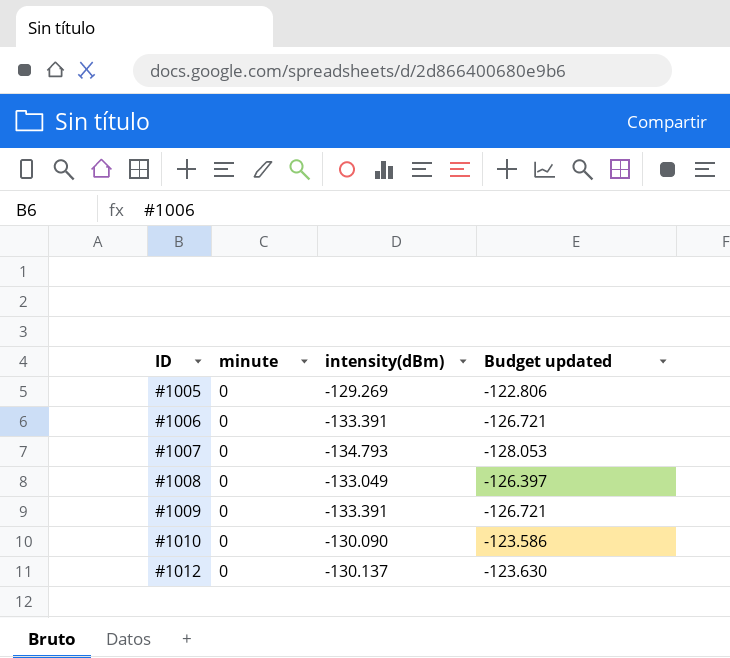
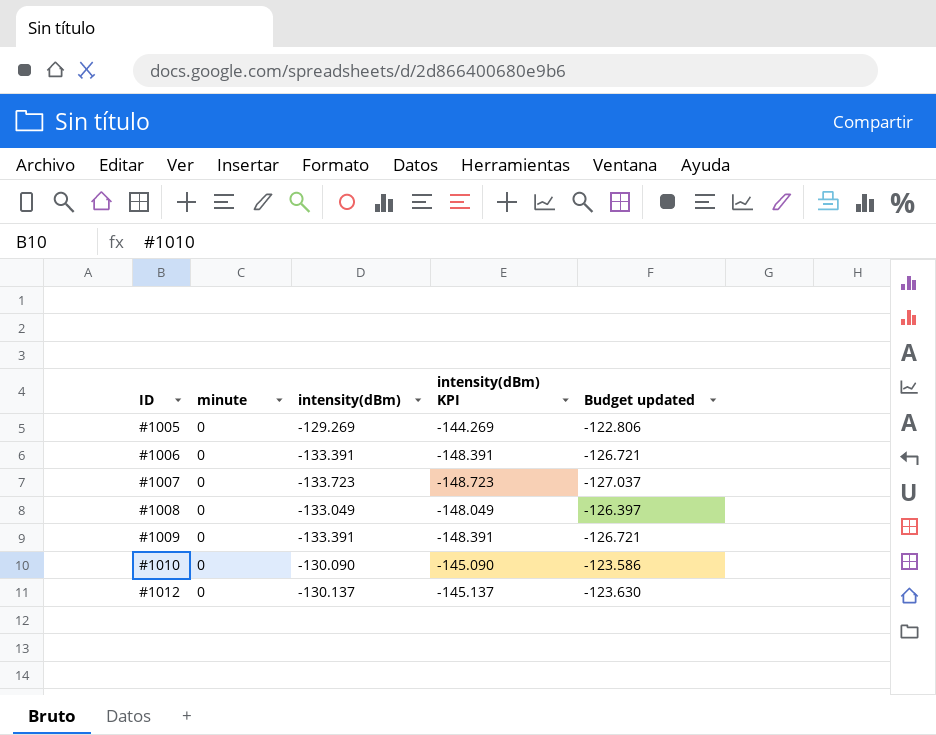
column intensity(dBm) KPI | formula: none -> [intensity(dBm)] - 15
#1007 | intensity(dBm): -134.793 -> -133.723
#1007 | Budget updated: -128.053 -> -127.037

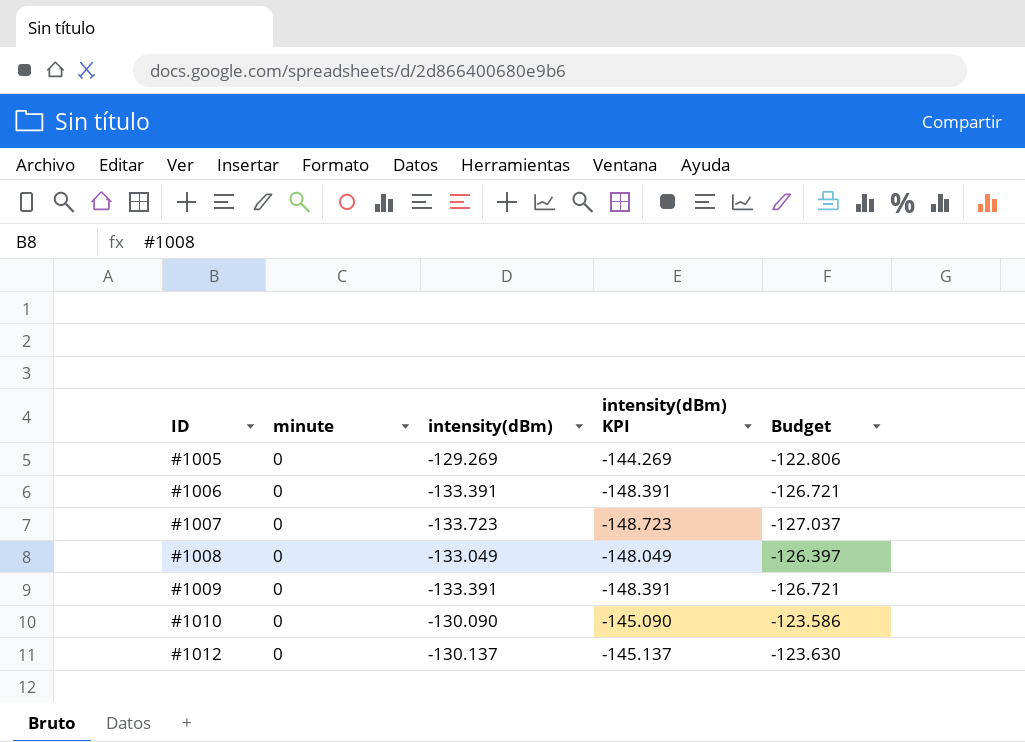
column name: Budget updated -> Budget

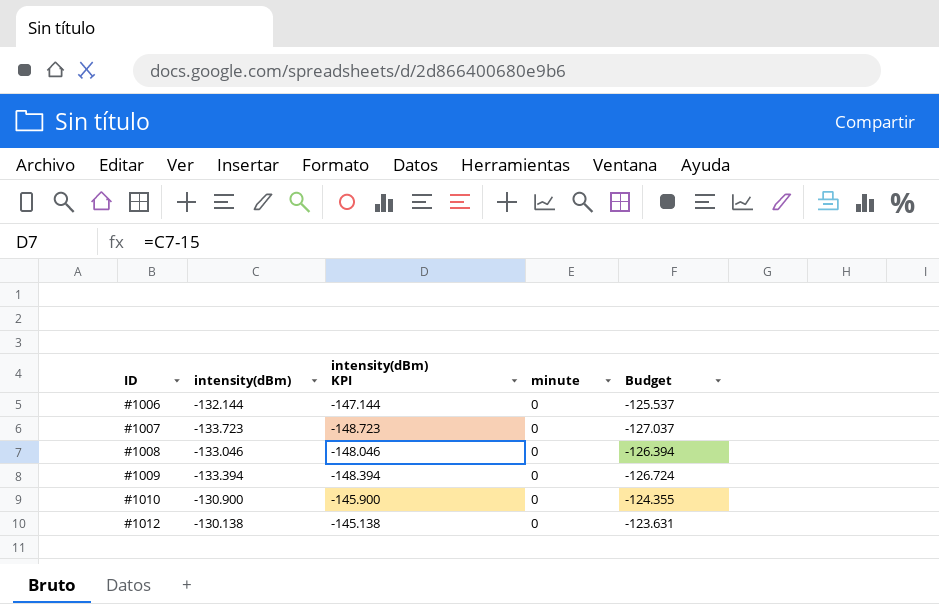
column minute | position: 2 -> 4
row #1005: 0 | -129.269 | -144.269 | -122.806 -> none
#1006 | intensity(dBm): -133.391 -> -132.144
#1006 | intensity(dBm) KPI: -148.391 -> -147.144
#1006 | Budget: -126.721 -> -125.537
#1008 | intensity(dBm): -133.049 -> -133.046
#1008 | intensity(dBm) KPI: -148.049 -> -148.046
#1008 | Budget: -126.397 -> -126.394
#1009 | intensity(dBm): -133.391 -> -133.394
#1009 | intensity(dBm) KPI: -148.391 -> -148.394
#1009 | Budget: -126.721 -> -126.724
#1010 | intensity(dBm): -130.090 -> -130.900
#1010 | intensity(dBm) KPI: -145.090 -> -145.900
#1010 | Budget: -123.586 -> -124.355
#1012 | intensity(dBm): -130.137 -> -130.138
#1012 | intensity(dBm) KPI: -145.137 -> -145.138
#1012 | Budget: -123.630 -> -123.631

